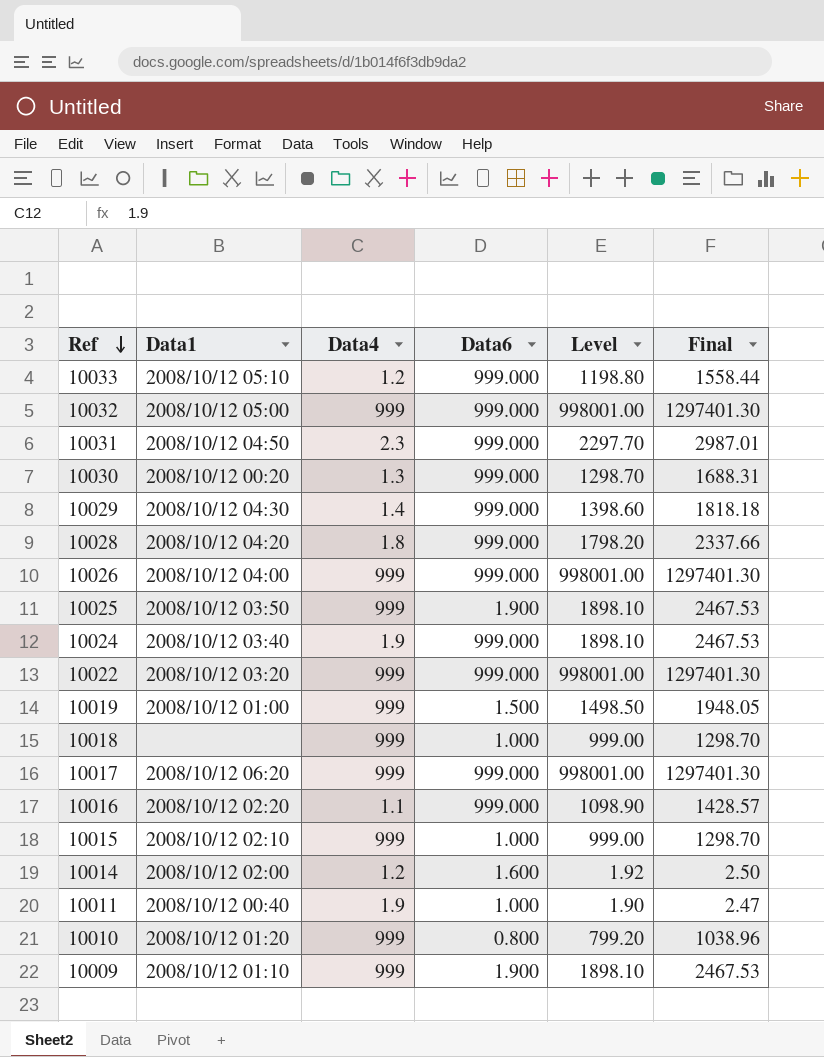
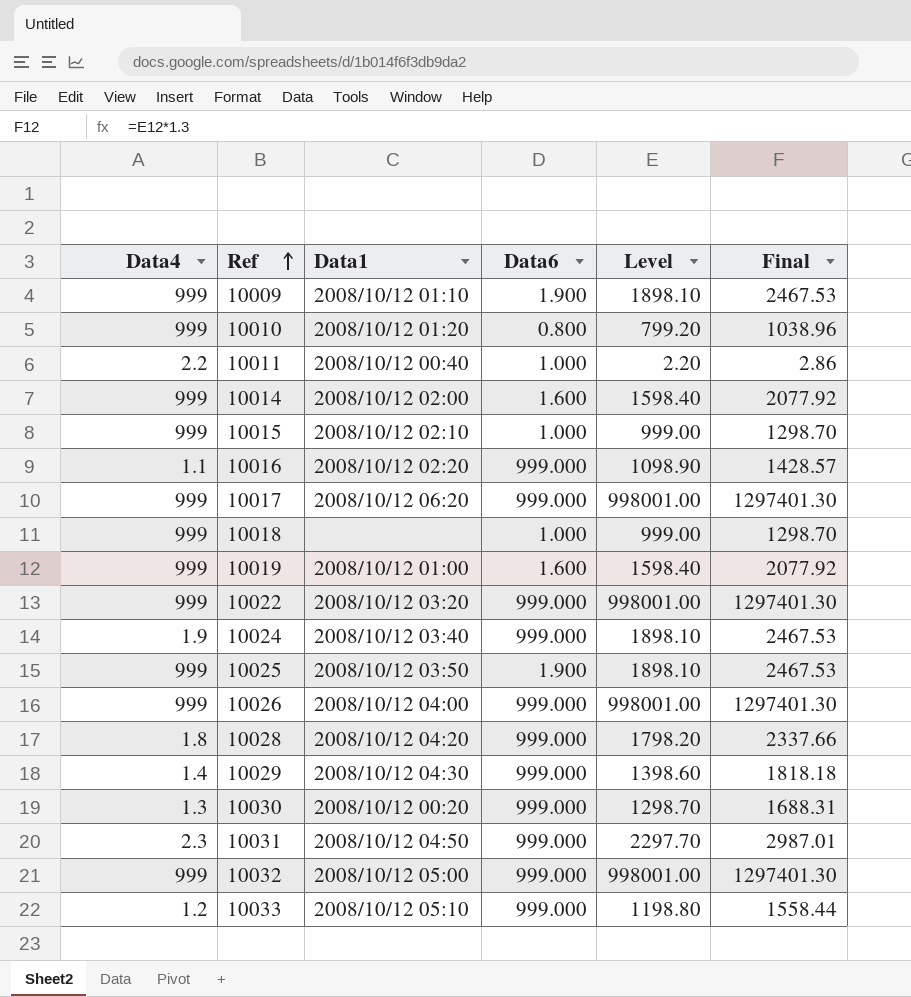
row order: Ref descending -> Ref ascending
column Data4 | position: 3 -> 1
10011 | Data4: 1.9 -> 2.2
10011 | Level: 1.90 -> 2.20
10011 | Final: 2.47 -> 2.86
10014 | Data4: 1.2 -> 999
10014 | Level: 1.92 -> 1598.40
10014 | Final: 2.50 -> 2077.92
10019 | Data6: 1.500 -> 1.600
10019 | Level: 1498.50 -> 1598.40
10019 | Final: 1948.05 -> 2077.92

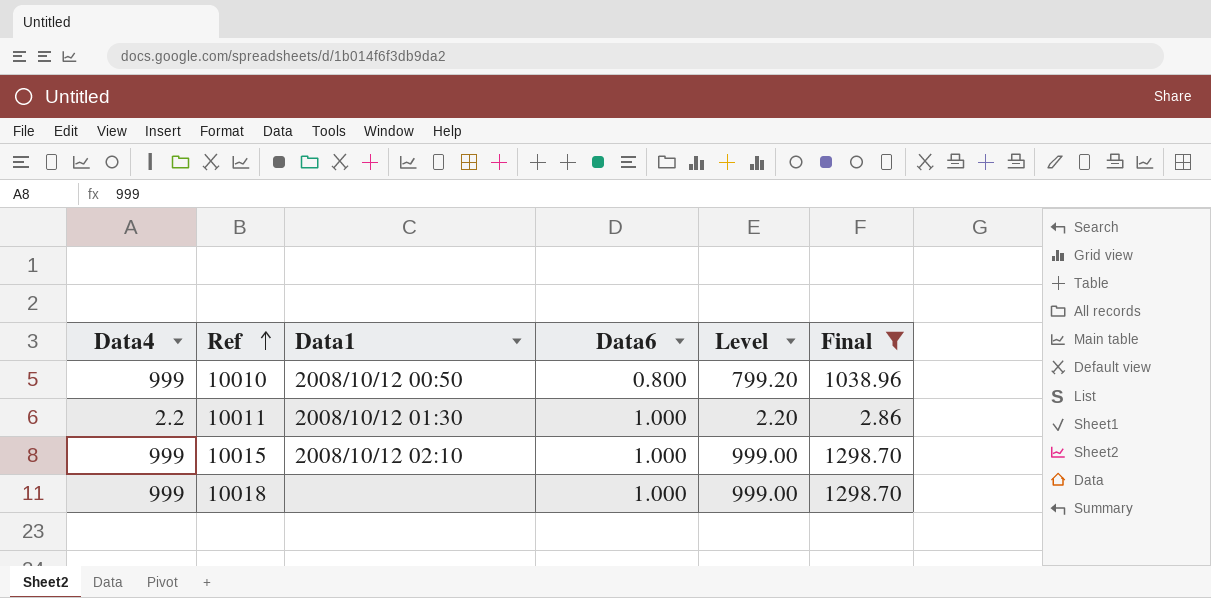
filter: none -> Final <= 1298.70
10010 | Data1: 2008/10/12 01:20 -> 2008/10/12 00:50
10011 | Data1: 2008/10/12 00:40 -> 2008/10/12 01:30

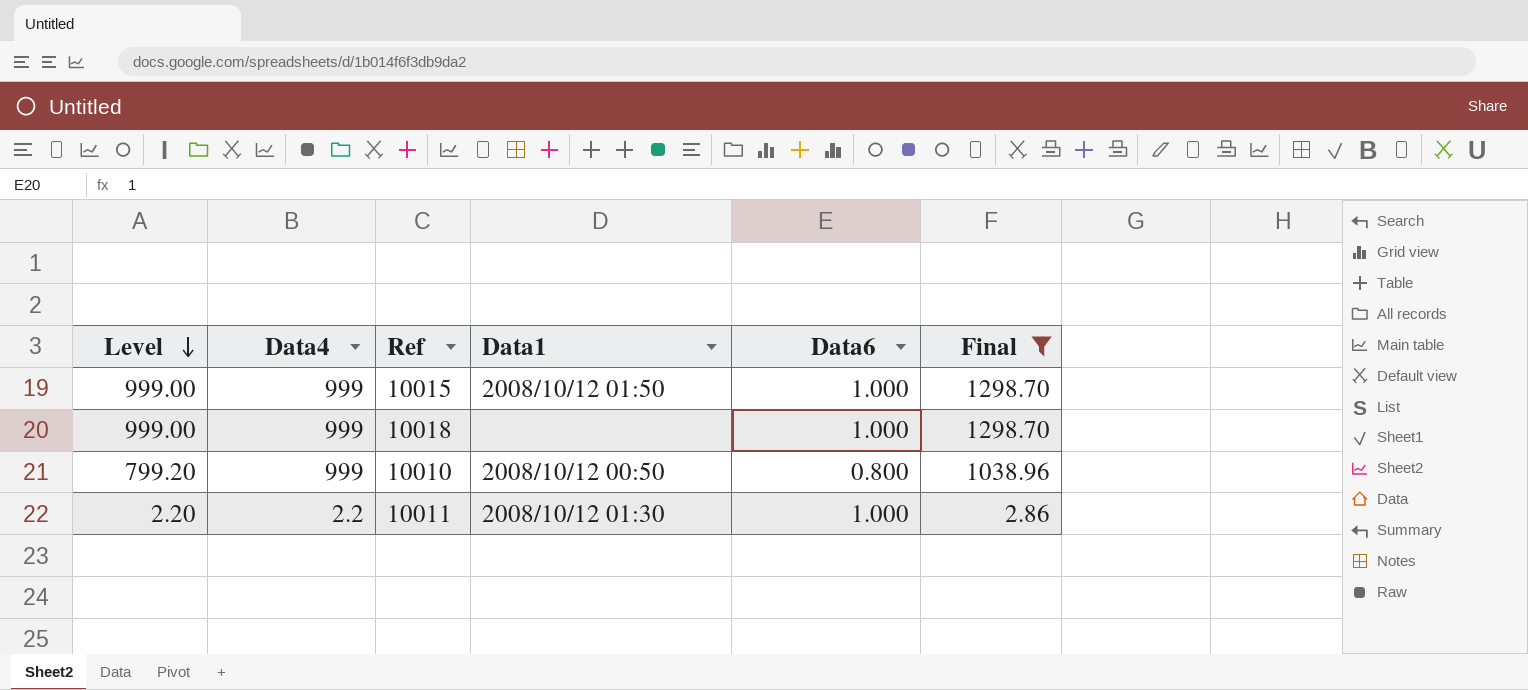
row order: Ref ascending -> Level descending
column Level | position: 5 -> 1
10015 | Data1: 2008/10/12 02:10 -> 2008/10/12 01:50

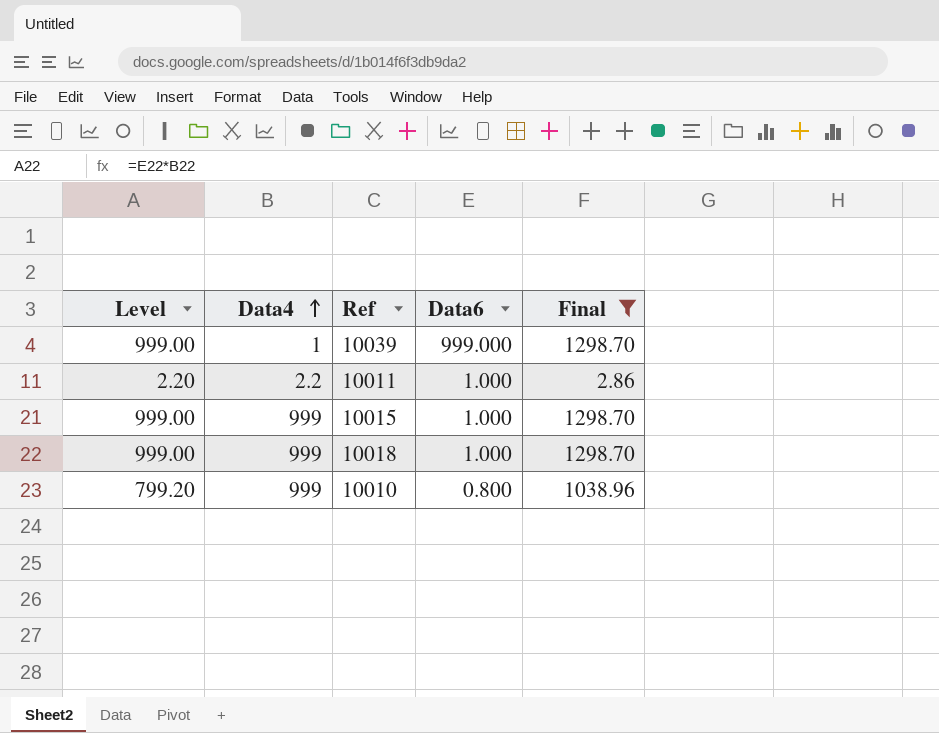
row order: Level descending -> Data4 ascending
column Data1 | position: 4 -> none
row 10039: none -> 999.00 | 1 | 999.000 | 1298.70

